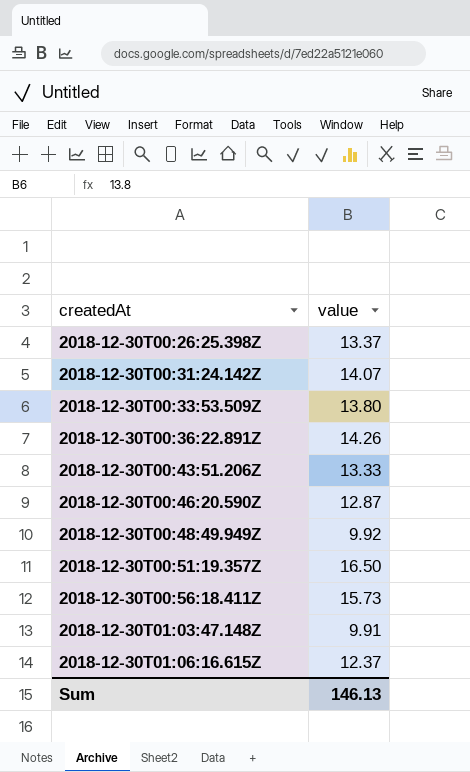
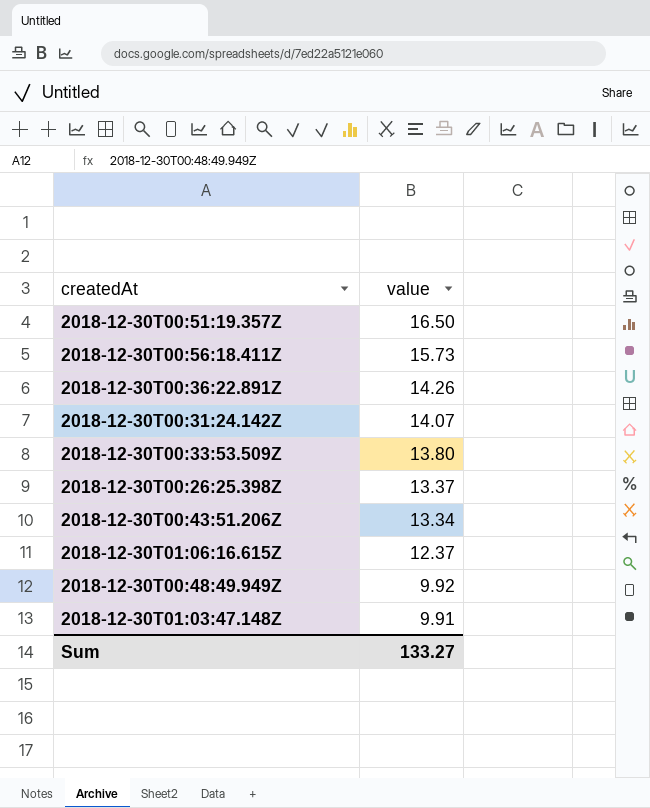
row order: createdAt ascending -> value descending
row 2018-12-30T00:46:20.590Z: 12.87 -> none
2018-12-30T00:43:51.206Z | value: 13.33 -> 13.34
Sum | value: 146.13 -> 133.27

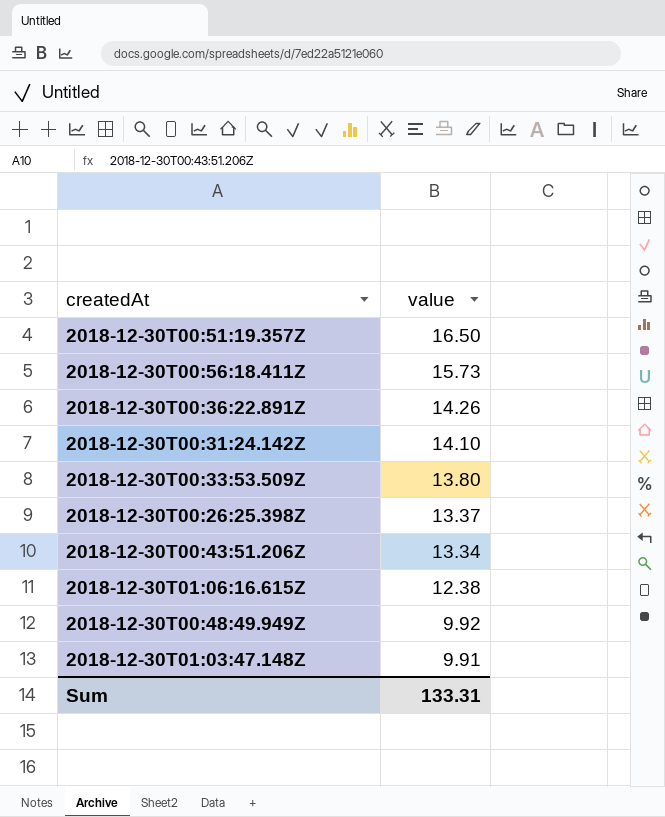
2018-12-30T00:31:24.142Z | value: 14.07 -> 14.10
2018-12-30T01:06:16.615Z | value: 12.37 -> 12.38
Sum | value: 133.27 -> 133.31

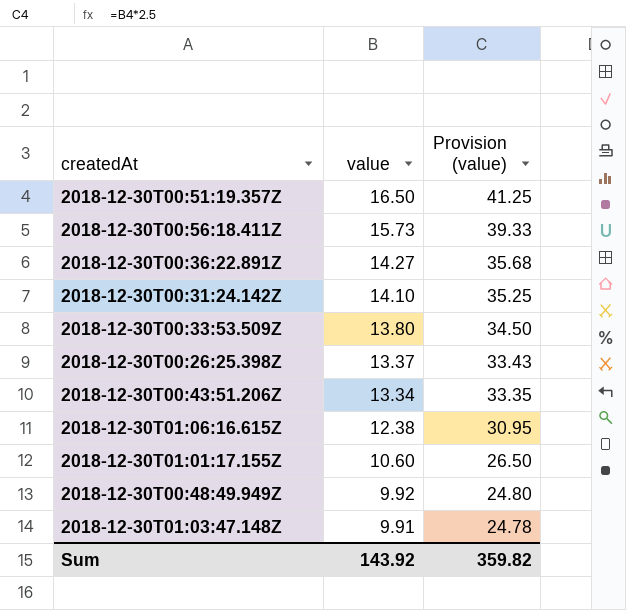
column Provision (value) | formula: none -> [value] * 2.5
2018-12-30T00:36:22.891Z | value: 14.26 -> 14.27
row 2018-12-30T01:01:17.155Z: none -> 10.60 | 26.50
Sum | value: 133.31 -> 143.92

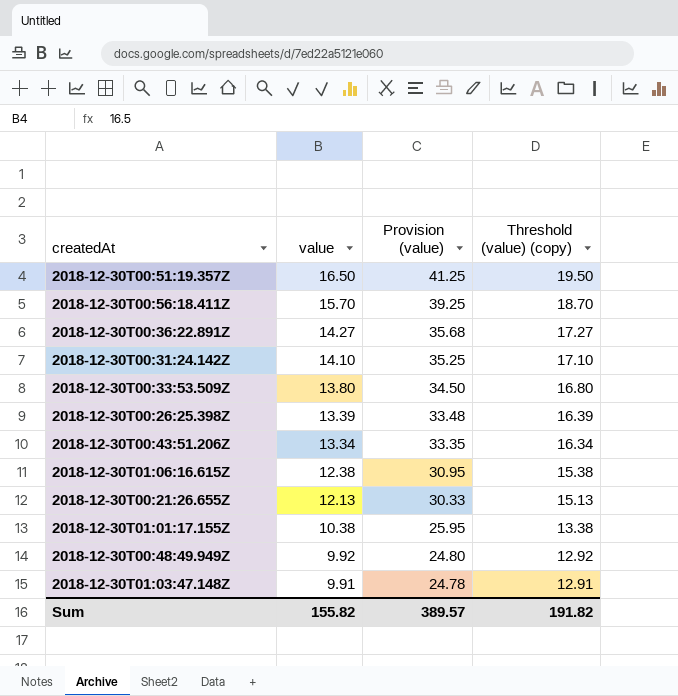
column Threshold (value) (copy) | formula: none -> [value] + 3
2018-12-30T00:56:18.411Z | value: 15.73 -> 15.70
2018-12-30T00:56:18.411Z | Provision (value): 39.33 -> 39.25
2018-12-30T00:26:25.398Z | value: 13.37 -> 13.39
2018-12-30T00:26:25.398Z | Provision (value): 33.43 -> 33.48
row 2018-12-30T00:21:26.655Z: none -> 12.13 | 30.33 | 15.13
2018-12-30T01:01:17.155Z | value: 10.60 -> 10.38
2018-12-30T01:01:17.155Z | Provision (value): 26.50 -> 25.95
Sum | value: 143.92 -> 155.82
Sum | Provision (value): 359.82 -> 389.57

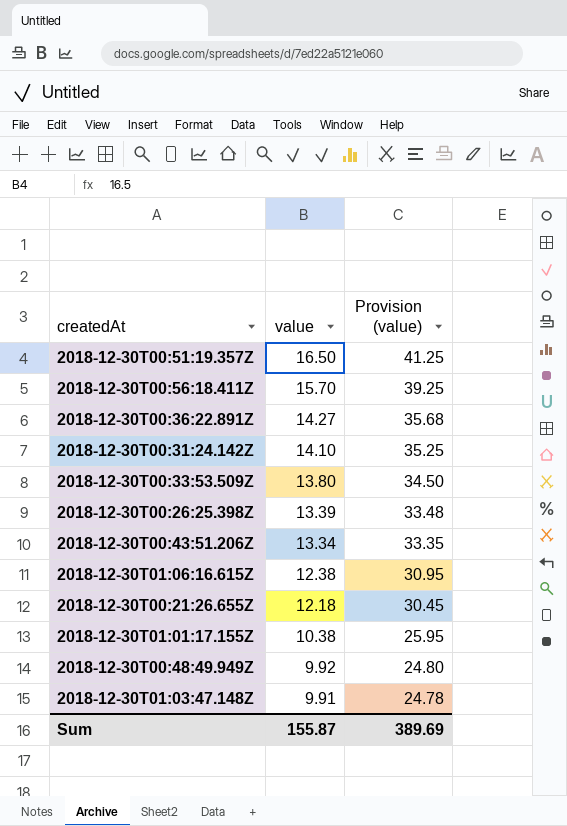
column Threshold (value) (copy) | formula: [value] + 3 -> none
2018-12-30T00:21:26.655Z | value: 12.13 -> 12.18
2018-12-30T00:21:26.655Z | Provision (value): 30.33 -> 30.45
Sum | value: 155.82 -> 155.87
Sum | Provision (value): 389.57 -> 389.69

